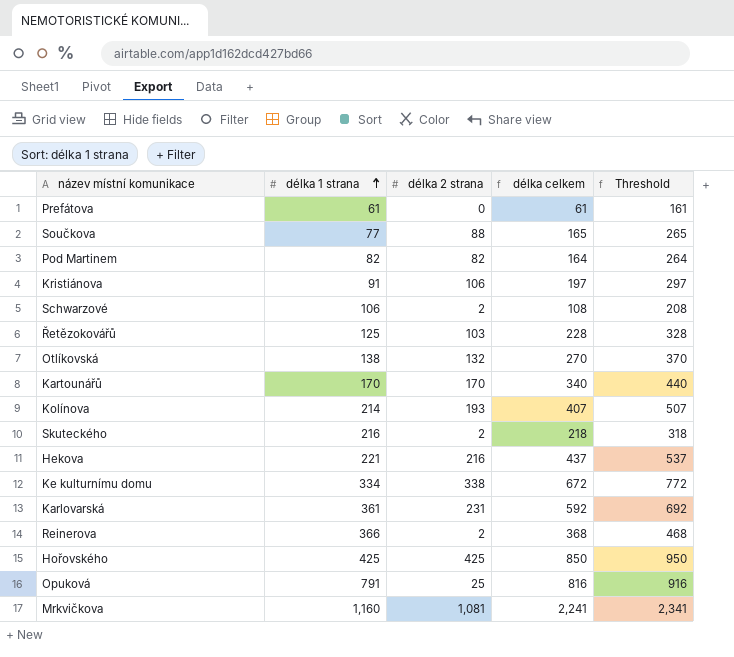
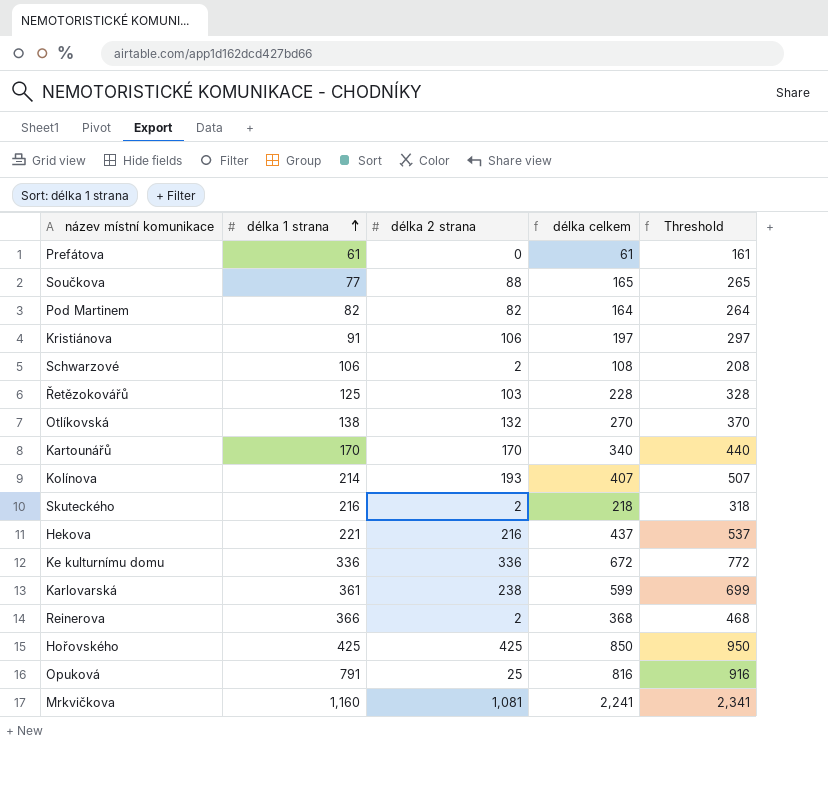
Ke kulturnímu domu | délka 1 strana: 334 -> 336
Ke kulturnímu domu | délka 2 strana: 338 -> 336
Karlovarská | délka 2 strana: 231 -> 238
Karlovarská | délka celkem: 592 -> 599
Karlovarská | Threshold: 692 -> 699

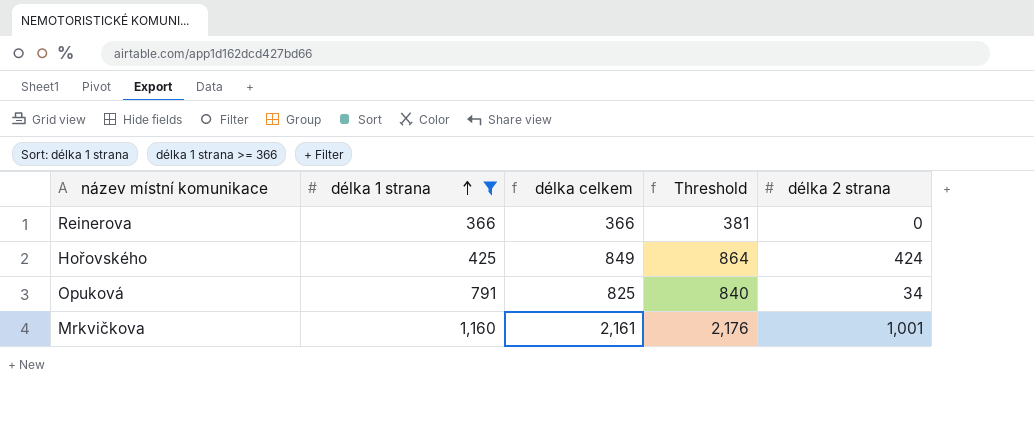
filter: none -> délka 1 strana >= 366
column Threshold | formula: [délka celkem] + 100 -> [délka celkem] + 15
column délka 2 strana | position: 3 -> 5
Reinerova | délka celkem: 368 -> 366
Reinerova | délka 2 strana: 2 -> 0
Hořovského | délka celkem: 850 -> 849
Hořovského | délka 2 strana: 425 -> 424
Opuková | délka celkem: 816 -> 825
Opuková | délka 2 strana: 25 -> 34
Mrkvičkova | délka celkem: 2,241 -> 2,161
Mrkvičkova | délka 2 strana: 1,081 -> 1,001

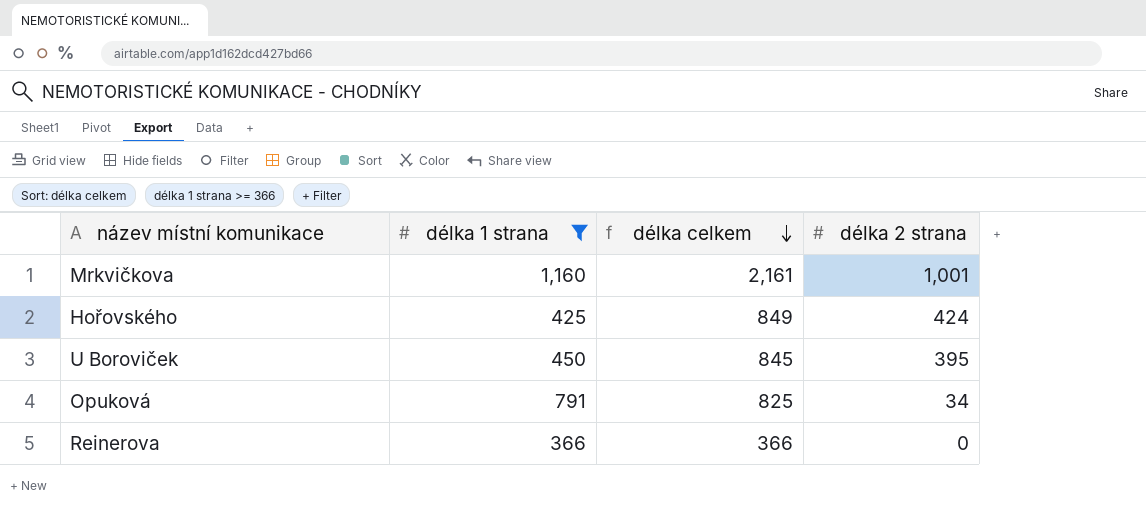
row order: délka 1 strana ascending -> délka celkem descending
column Threshold | formula: [délka celkem] + 15 -> none
row U Boroviček: none -> 450 | 845 | 395

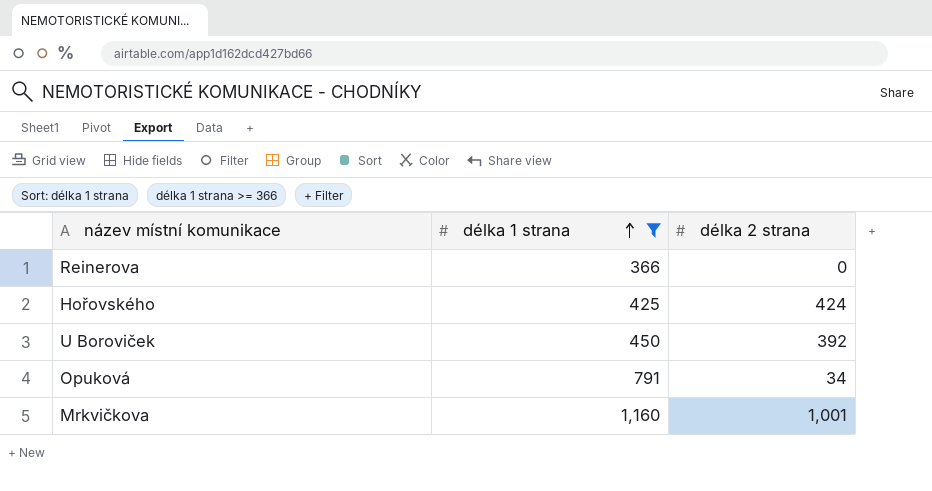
row order: délka celkem descending -> délka 1 strana ascending
column délka celkem | formula: [délka 1 strana] + [délka 2 strana] -> none
U Boroviček | délka 2 strana: 395 -> 392

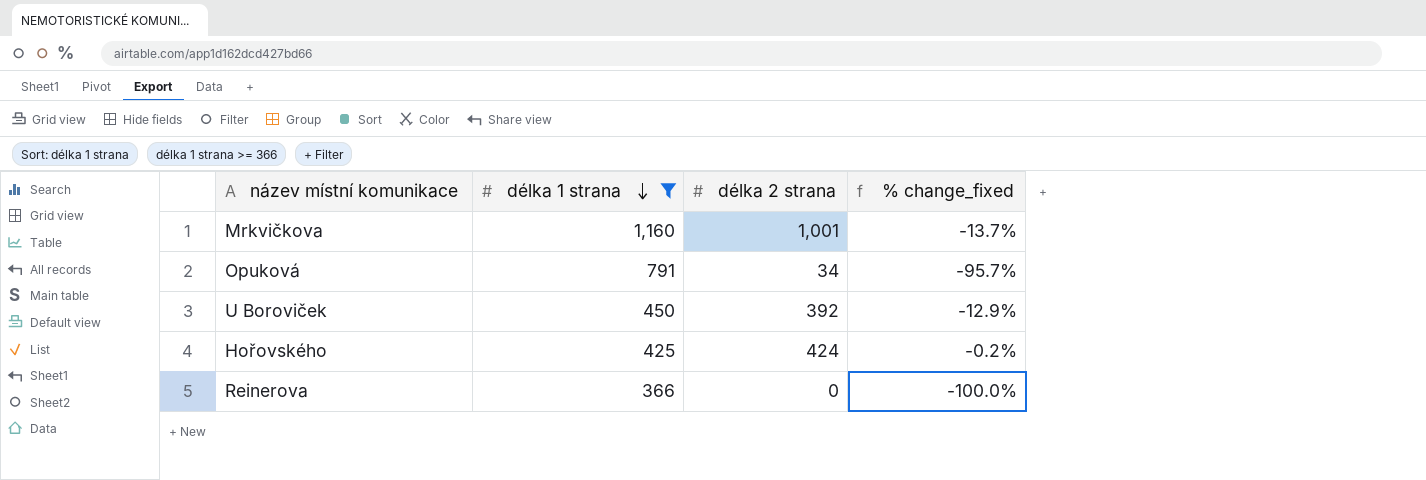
row order: délka 1 strana ascending -> délka 1 strana descending
column % change_fixed | formula: none -> ([délka 2 strana] - [délka 1 strana]) / [délka 1 strana]

